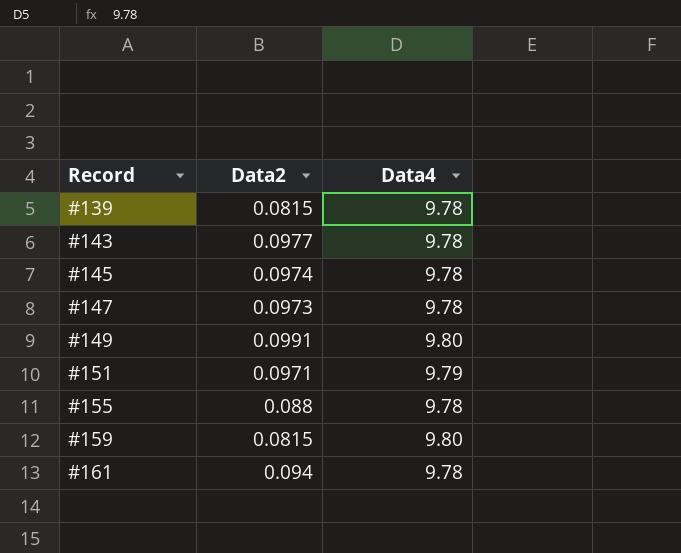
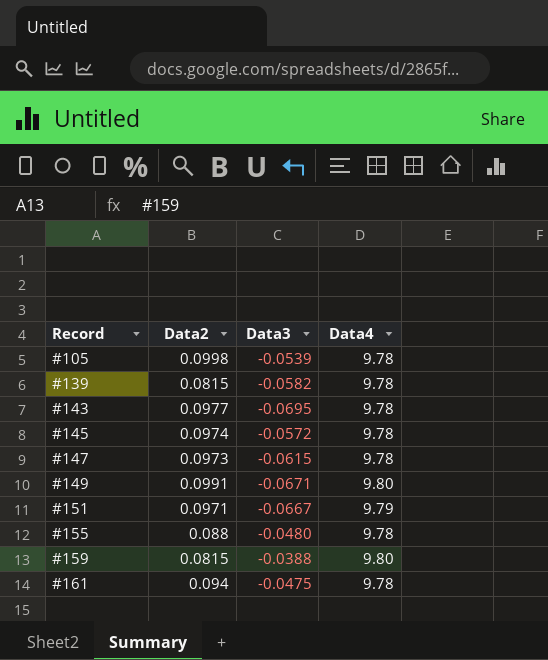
column Data3 | position: none -> 3
row #105: none -> 0.0998 | -0.0539 | 9.78

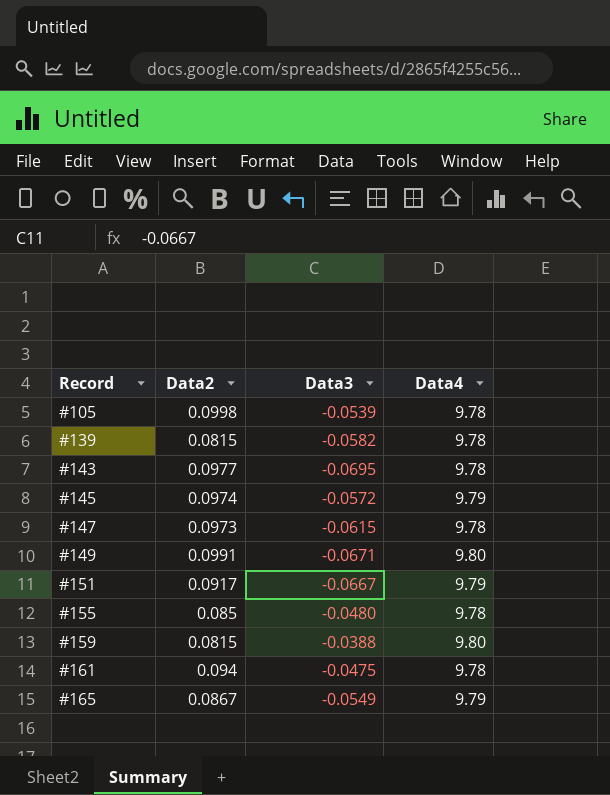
#145 | Data4: 9.78 -> 9.79
#151 | Data2: 0.0971 -> 0.0917
#155 | Data2: 0.088 -> 0.085
row #165: none -> 0.0867 | -0.0549 | 9.79

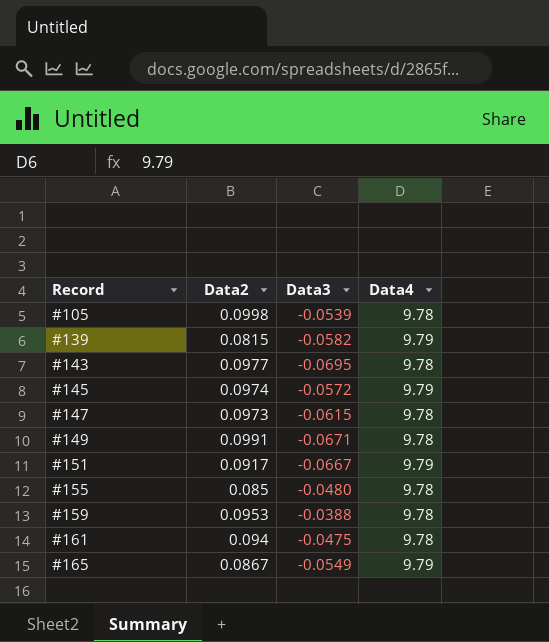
#139 | Data4: 9.78 -> 9.79
#149 | Data4: 9.80 -> 9.78
#159 | Data2: 0.0815 -> 0.0953
#159 | Data4: 9.80 -> 9.78

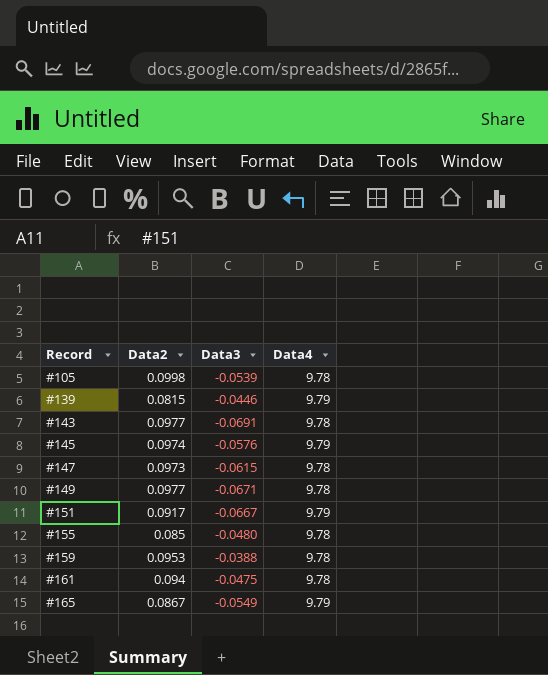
#139 | Data3: -0.0582 -> -0.0446
#143 | Data3: -0.0695 -> -0.0691
#145 | Data3: -0.0572 -> -0.0576
#149 | Data2: 0.0991 -> 0.0977

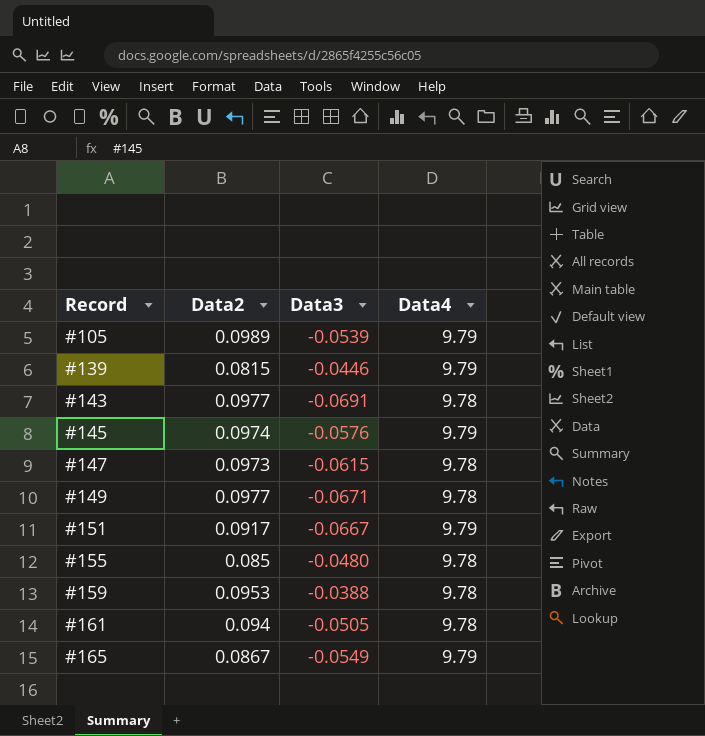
#105 | Data2: 0.0998 -> 0.0989
#105 | Data4: 9.78 -> 9.79
#161 | Data3: -0.0475 -> -0.0505

